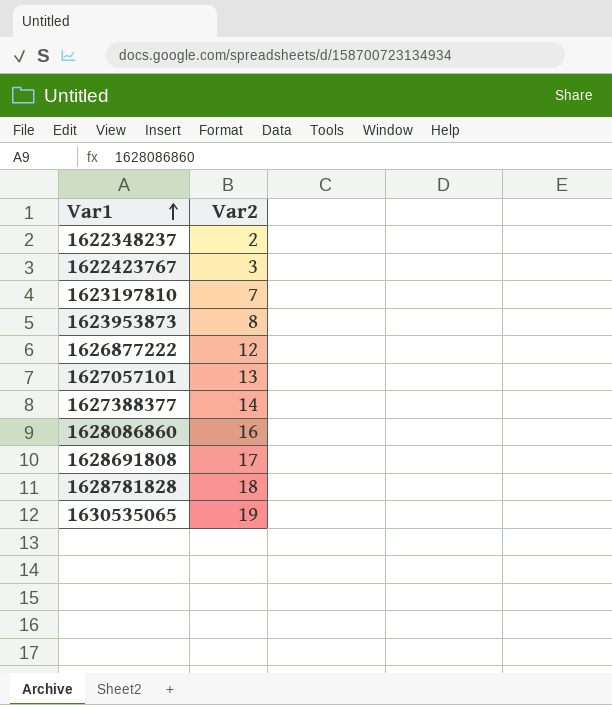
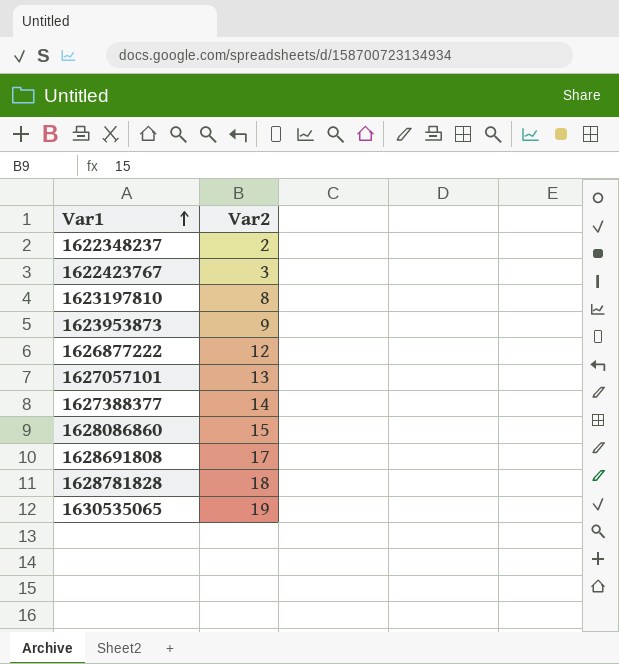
1623197810 | Var2: 7 -> 8
1623953873 | Var2: 8 -> 9
1628086860 | Var2: 16 -> 15

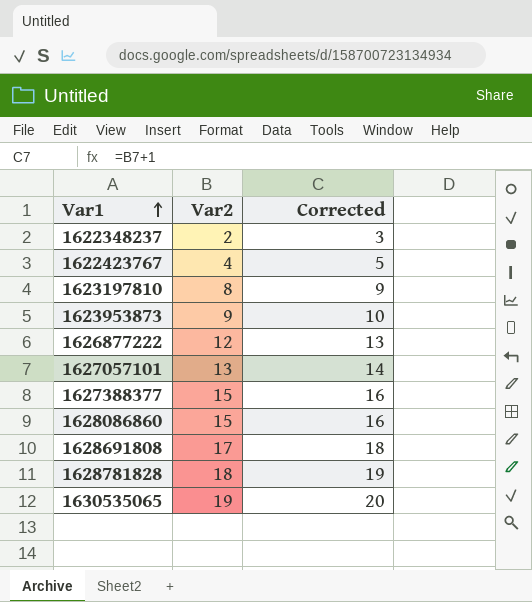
column Corrected | formula: none -> [Var2] + 1
1622423767 | Var2: 3 -> 4
1627388377 | Var2: 14 -> 15

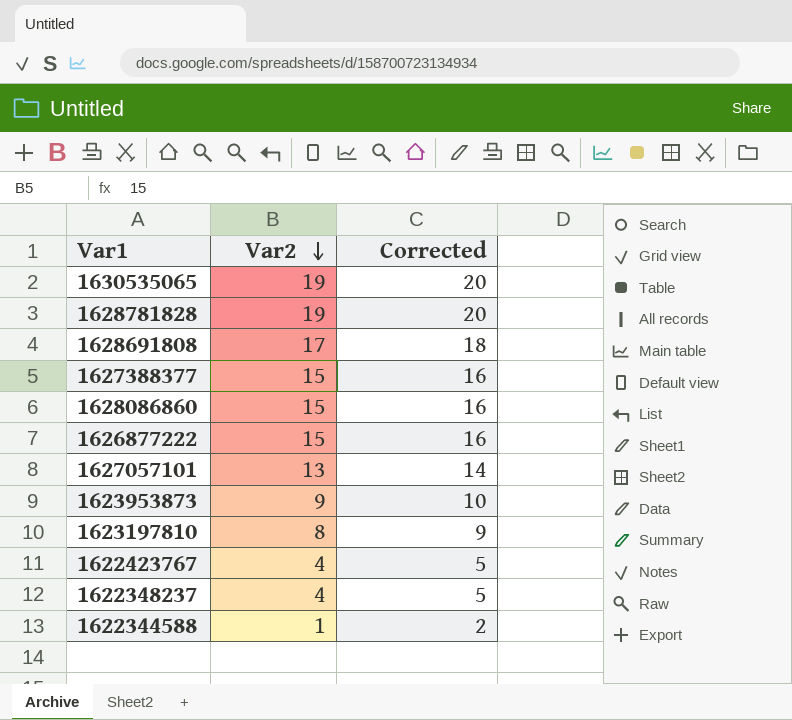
row order: Var1 ascending -> Var2 descending
1628781828 | Var2: 18 -> 19
1628781828 | Corrected: 19 -> 20
1626877222 | Var2: 12 -> 15
1626877222 | Corrected: 13 -> 16
1622348237 | Var2: 2 -> 4
1622348237 | Corrected: 3 -> 5
row 1622344588: none -> 1 | 2

